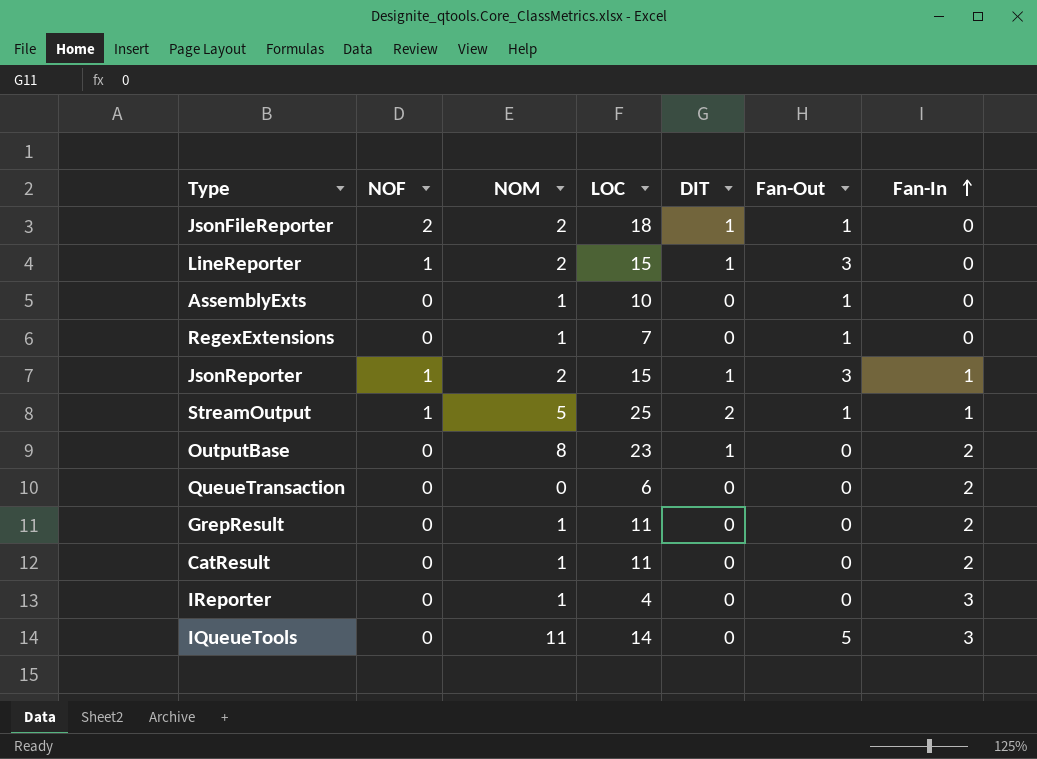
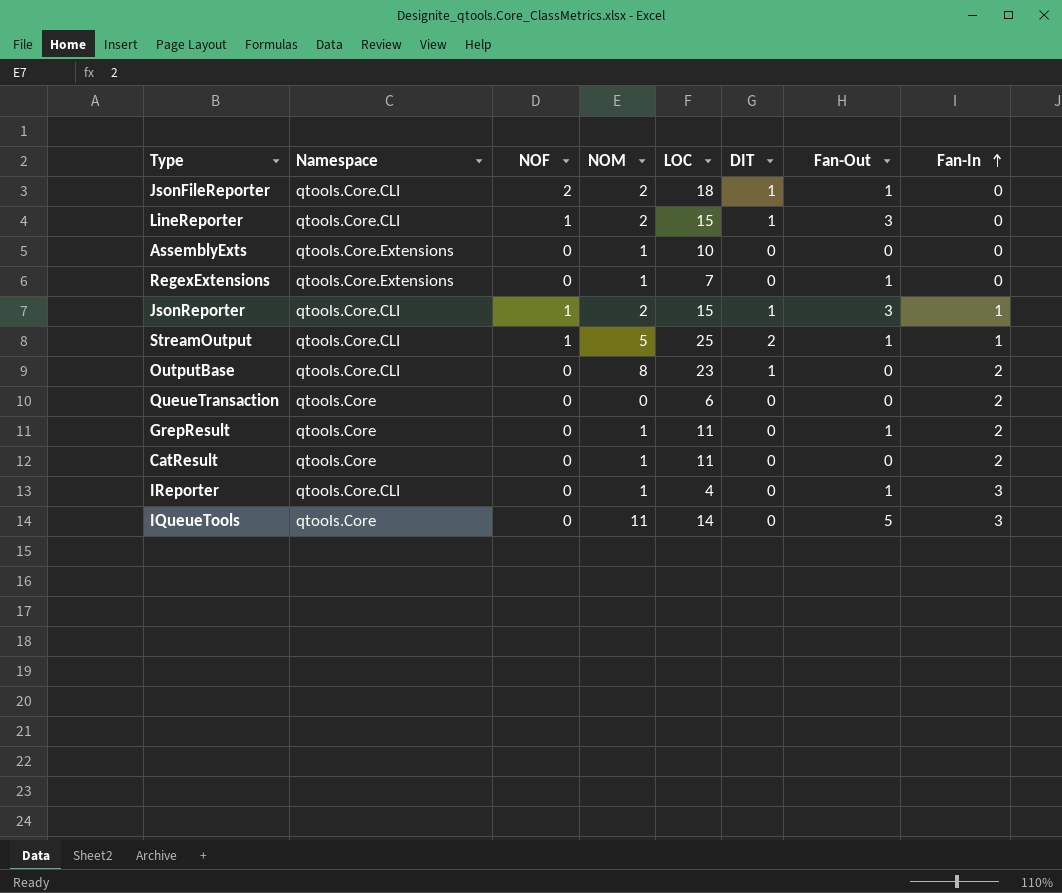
column Namespace | position: none -> 2
AssemblyExts | Fan-Out: 1 -> 0
GrepResult | Fan-Out: 0 -> 1
IReporter | Fan-Out: 0 -> 1

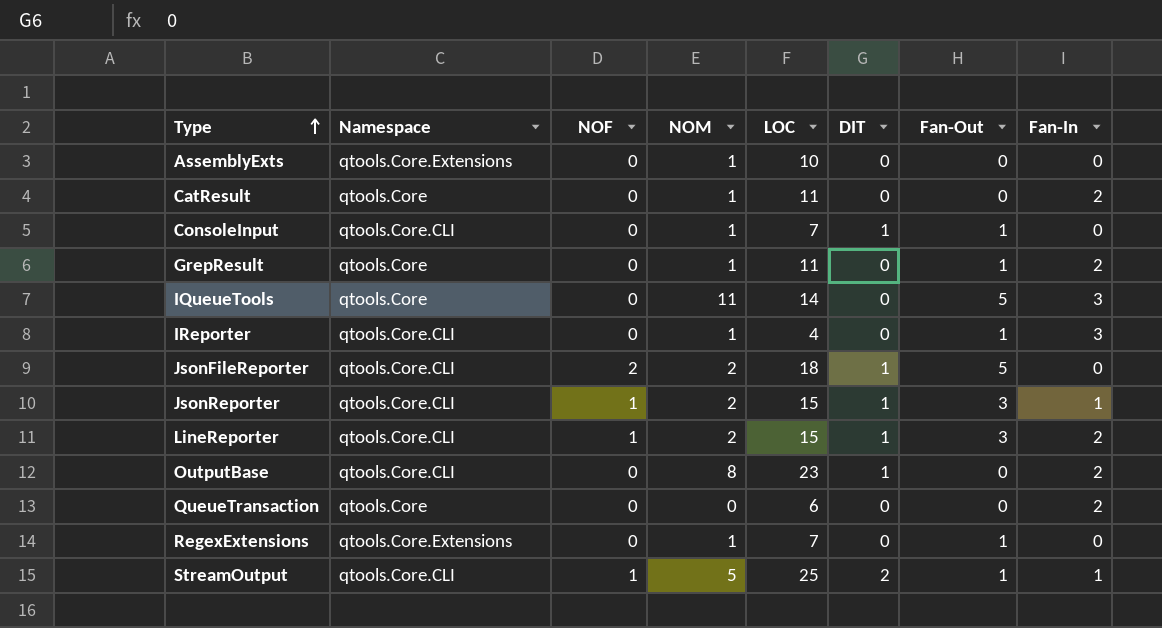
row order: Fan-In ascending -> Type ascending
row ConsoleInput: none -> qtools.Core.CLI | 0 | 1 | 7 | 1 | 1 | 0
JsonFileReporter | Fan-Out: 1 -> 5
LineReporter | Fan-In: 0 -> 2

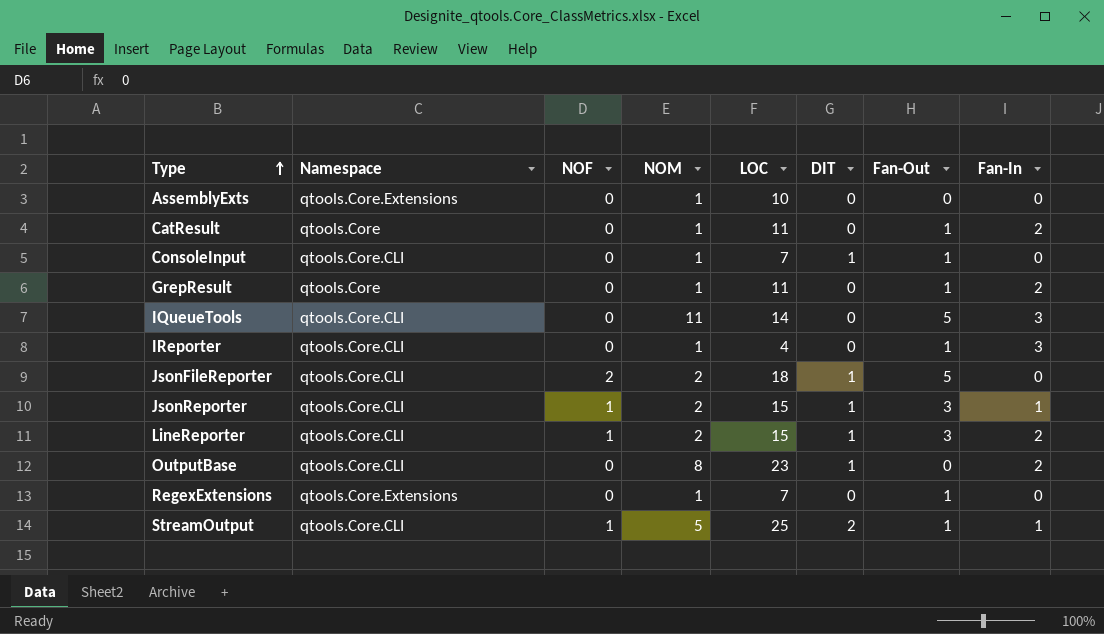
row QueueTransaction: qtools.Core | 0 | 0 | 6 | 0 | 0 | 2 -> none
CatResult | Fan-Out: 0 -> 1
IQueueTools | Namespace: qtools.Core -> qtools.Core.CLI

